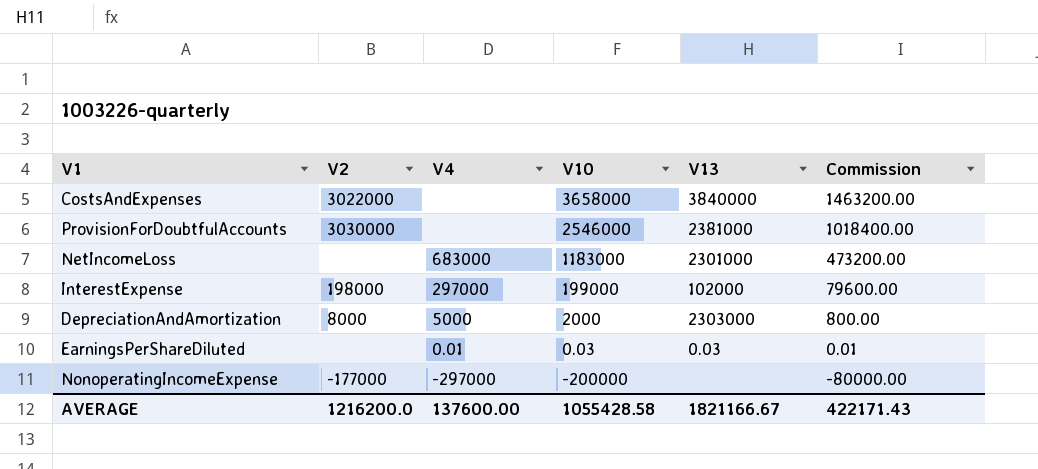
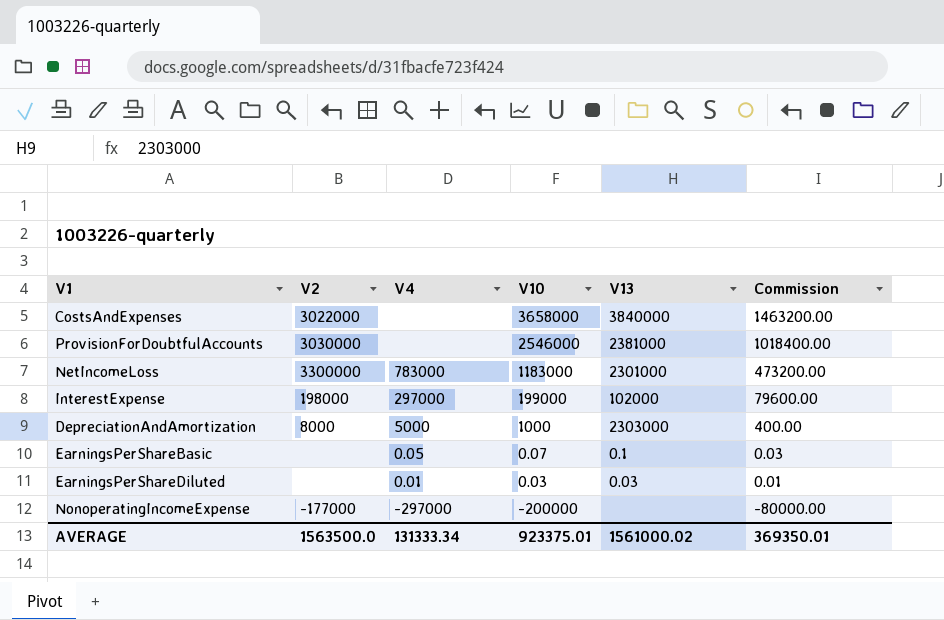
NetIncomeLoss | V2: none -> 3300000
NetIncomeLoss | V4: 683000 -> 783000
DepreciationAndAmortization | V10: 2000 -> 1000
DepreciationAndAmortization | Commission: 800.00 -> 400.00
row EarningsPerShareBasic: none -> none | 0.05 | 0.07 | 0.1 | 0.03
AVERAGE | V2: 1216200.0 -> 1563500.0
AVERAGE | V4: 137600.00 -> 131333.34
AVERAGE | V10: 1055428.58 -> 923375.01
AVERAGE | V13: 1821166.67 -> 1561000.02
AVERAGE | Commission: 422171.43 -> 369350.01

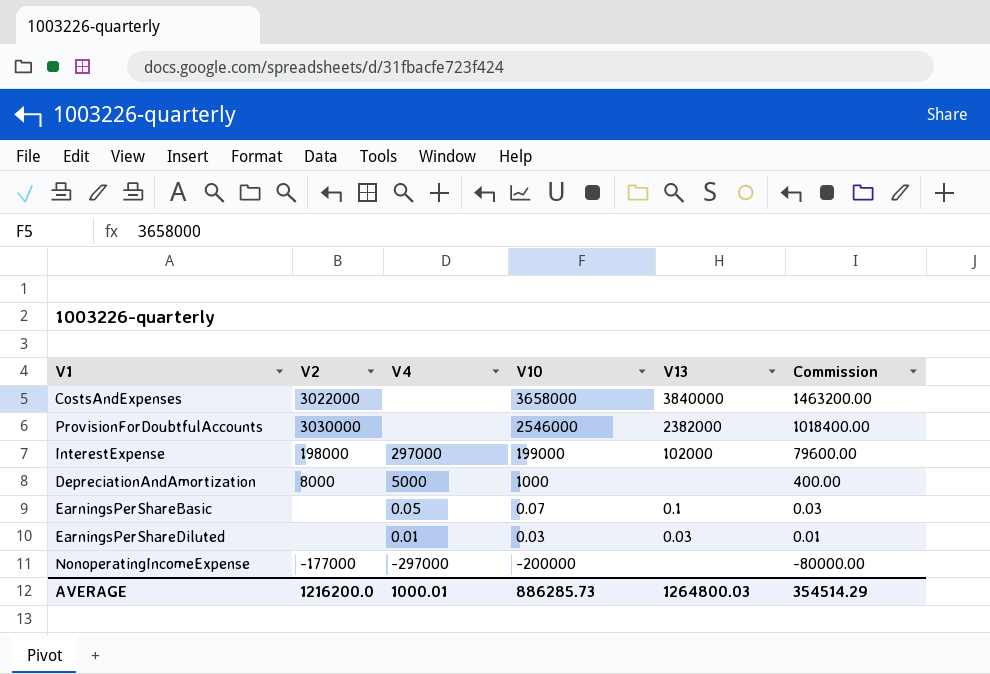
row NetIncomeLoss: 3300000 | 783000 | 1183000 | 2301000 | 473200.00 -> none
ProvisionForDoubtfulAccounts | V13: 2381000 -> 2382000
DepreciationAndAmortization | V13: 2303000 -> none
AVERAGE | V2: 1563500.0 -> 1216200.0
AVERAGE | V4: 131333.34 -> 1000.01
AVERAGE | V10: 923375.01 -> 886285.73
AVERAGE | V13: 1561000.02 -> 1264800.03
AVERAGE | Commission: 369350.01 -> 354514.29

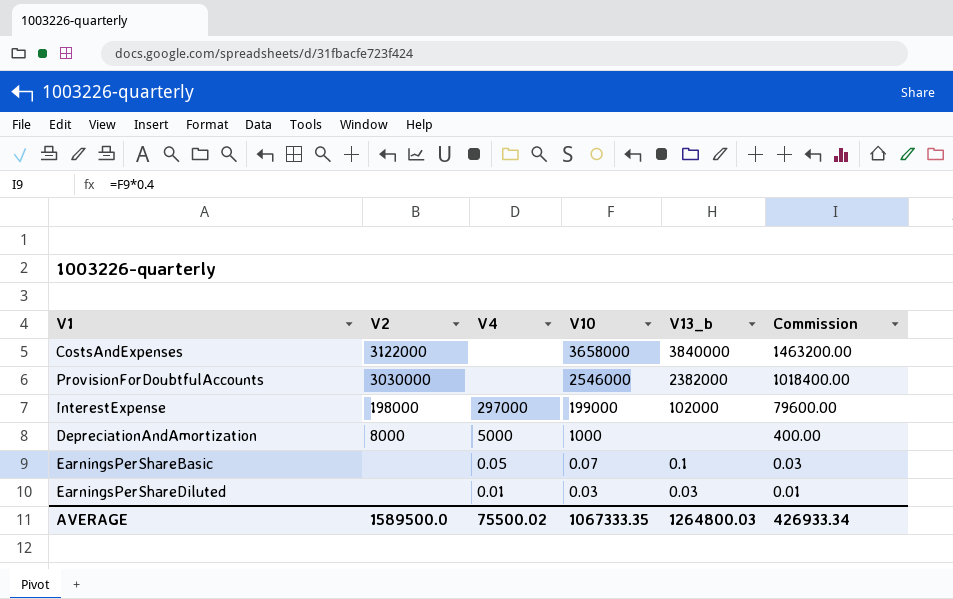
column name: V13 -> V13_b
row NonoperatingIncomeExpense: -177000 | -297000 | -200000 | none | -80000.00 -> none
CostsAndExpenses | V2: 3022000 -> 3122000
AVERAGE | V2: 1216200.0 -> 1589500.0
AVERAGE | V4: 1000.01 -> 75500.02
AVERAGE | V10: 886285.73 -> 1067333.35
AVERAGE | Commission: 354514.29 -> 426933.34

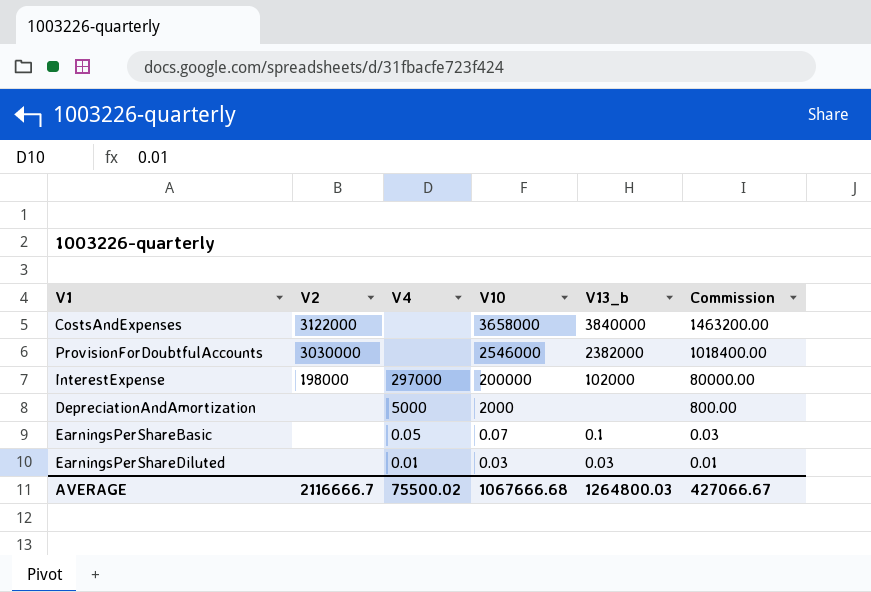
InterestExpense | V10: 199000 -> 200000
InterestExpense | Commission: 79600.00 -> 80000.00
DepreciationAndAmortization | V2: 8000 -> none
DepreciationAndAmortization | V10: 1000 -> 2000
DepreciationAndAmortization | Commission: 400.00 -> 800.00
AVERAGE | V2: 1589500.0 -> 2116666.7
AVERAGE | V10: 1067333.35 -> 1067666.68
AVERAGE | Commission: 426933.34 -> 427066.67

